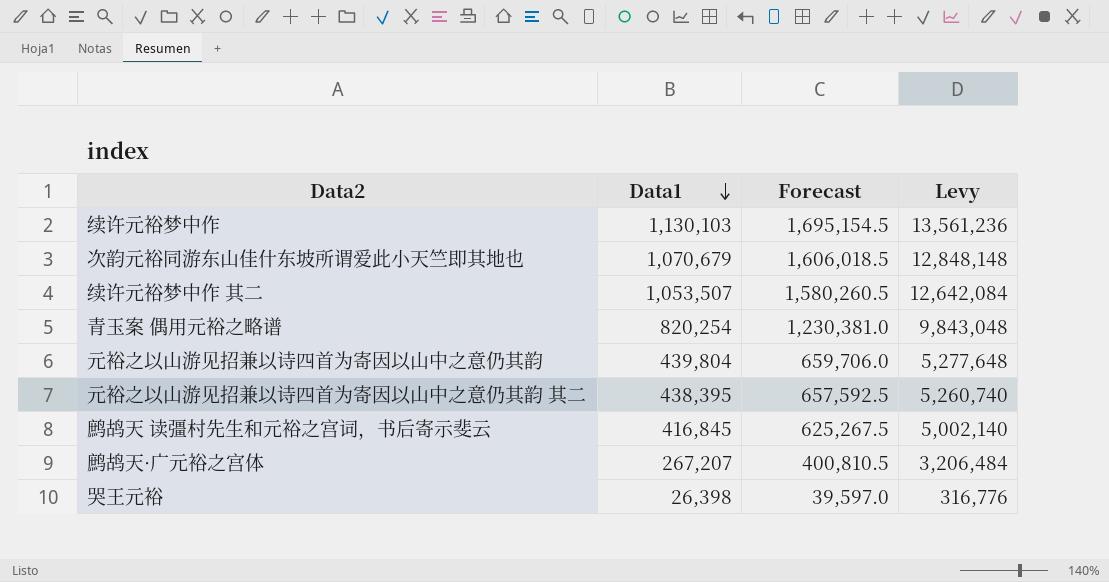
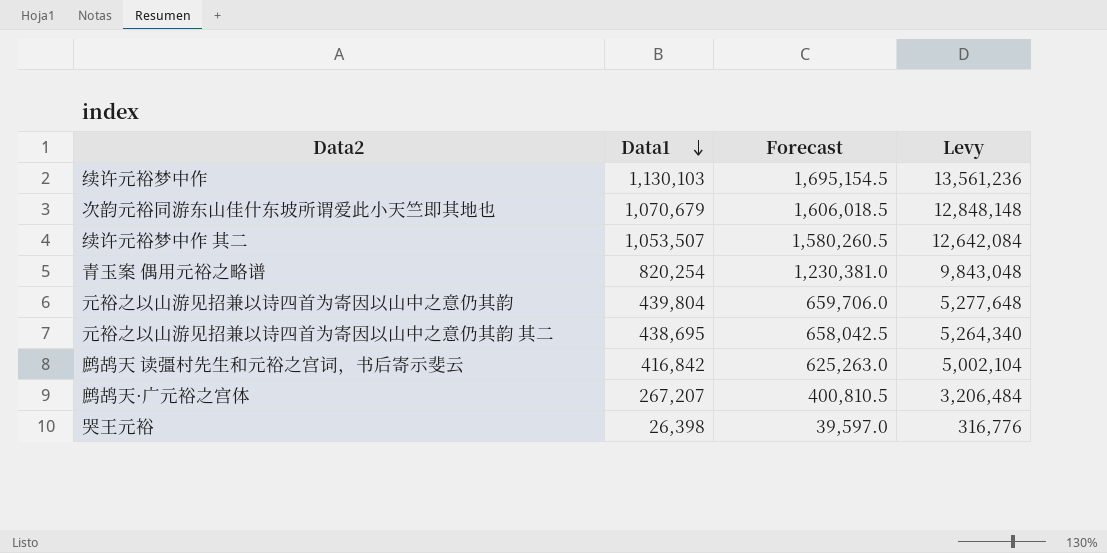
元裕之以山游见招兼以诗四首为寄因以山中之意仍其韵 其二 | Data1: 438,395 -> 438,695
元裕之以山游见招兼以诗四首为寄因以山中之意仍其韵 其二 | Forecast: 657,592.5 -> 658,042.5
元裕之以山游见招兼以诗四首为寄因以山中之意仍其韵 其二 | Levy: 5,260,740 -> 5,264,340
鹧鸪天 读彊村先生和元裕之宫词，书后寄示斐云 | Data1: 416,845 -> 416,842
鹧鸪天 读彊村先生和元裕之宫词，书后寄示斐云 | Forecast: 625,267.5 -> 625,263.0
鹧鸪天 读彊村先生和元裕之宫词，书后寄示斐云 | Levy: 5,002,140 -> 5,002,104

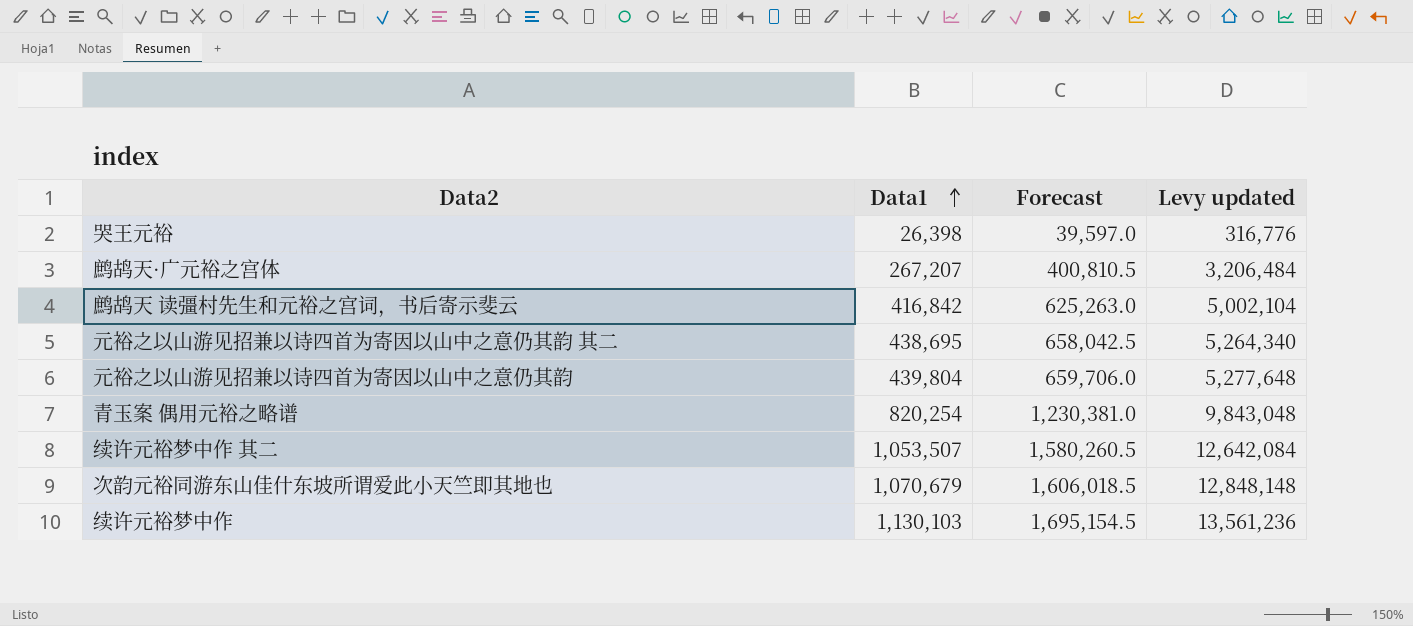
row order: Data1 descending -> Data1 ascending
column name: Levy -> Levy updated

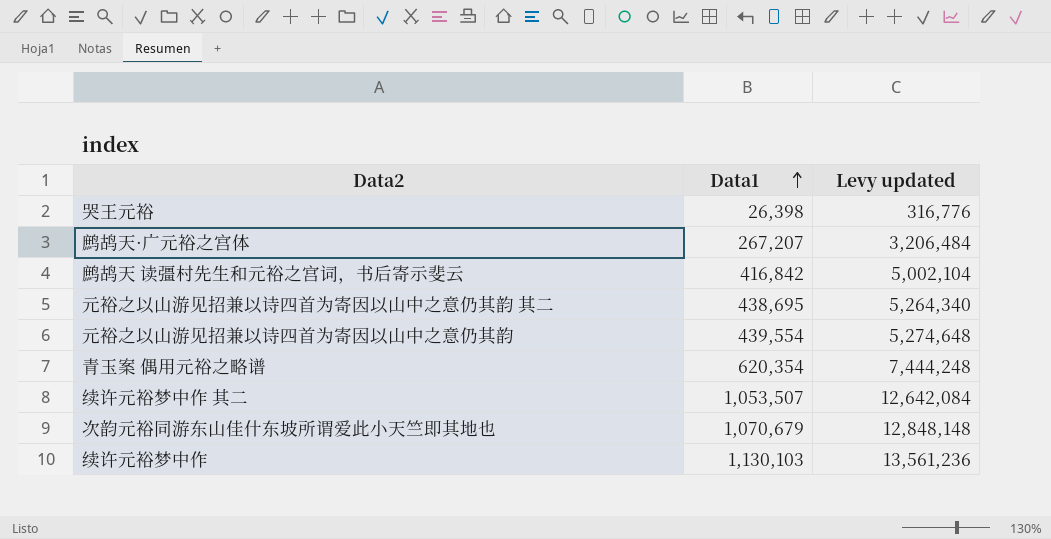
column Forecast | formula: [Data1] * 1.5 -> none
元裕之以山游见招兼以诗四首为寄因以山中之意仍其韵 | Data1: 439,804 -> 439,554
元裕之以山游见招兼以诗四首为寄因以山中之意仍其韵 | Levy updated: 5,277,648 -> 5,274,648
青玉案 偶用元裕之略谱 | Data1: 820,254 -> 620,354
青玉案 偶用元裕之略谱 | Levy updated: 9,843,048 -> 7,444,248

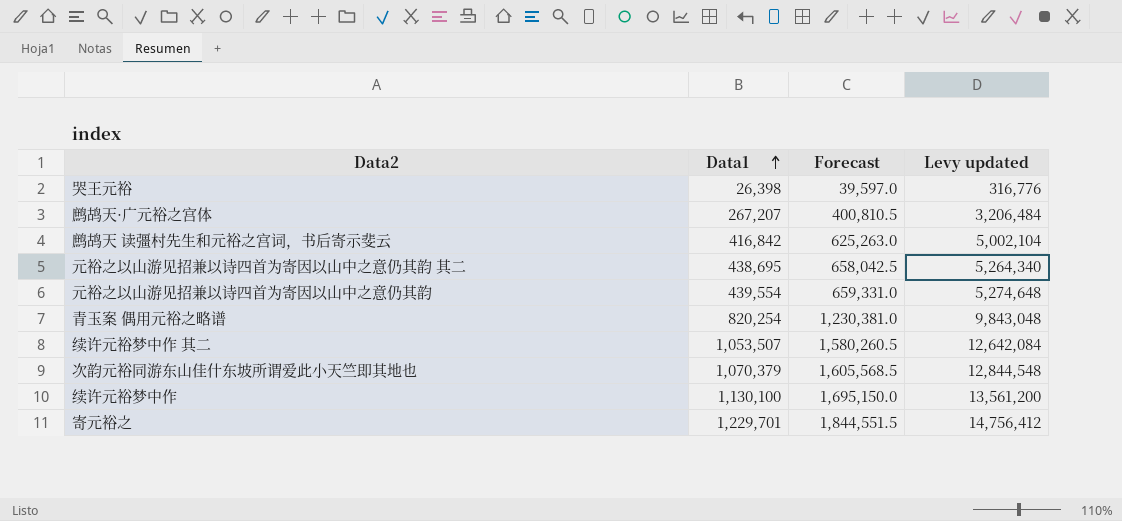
column Forecast | formula: none -> [Data1] * 1.5
青玉案 偶用元裕之略谱 | Data1: 620,354 -> 820,254
青玉案 偶用元裕之略谱 | Levy updated: 7,444,248 -> 9,843,048
次韵元裕同游东山佳什东坡所谓爱此小天竺即其地也 | Data1: 1,070,679 -> 1,070,379
次韵元裕同游东山佳什东坡所谓爱此小天竺即其地也 | Levy updated: 12,848,148 -> 12,844,548
续许元裕梦中作 | Data1: 1,130,103 -> 1,130,100
续许元裕梦中作 | Levy updated: 13,561,236 -> 13,561,200
row 寄元裕之: none -> 1,229,701 | 1,844,551.5 | 14,756,412

